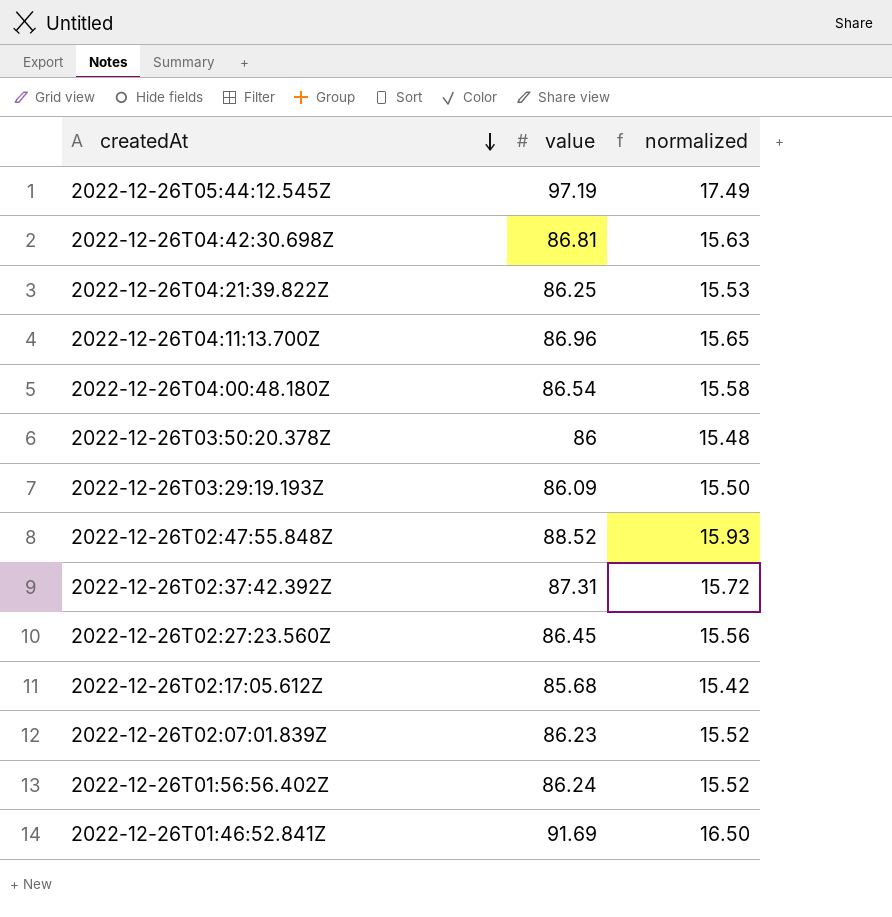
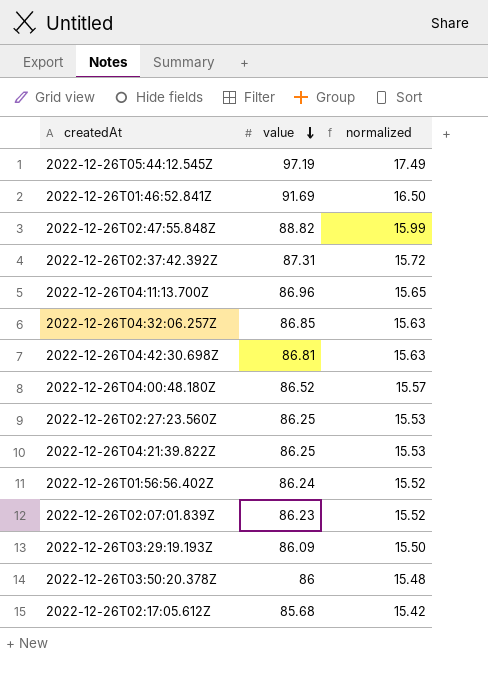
row order: createdAt descending -> value descending
2022-12-26T02:47:55.848Z | value: 88.52 -> 88.82
2022-12-26T02:47:55.848Z | normalized: 15.93 -> 15.99
row 2022-12-26T04:32:06.257Z: none -> 86.85 | 15.63
2022-12-26T04:00:48.180Z | value: 86.54 -> 86.52
2022-12-26T04:00:48.180Z | normalized: 15.58 -> 15.57
2022-12-26T02:27:23.560Z | value: 86.45 -> 86.25
2022-12-26T02:27:23.560Z | normalized: 15.56 -> 15.53

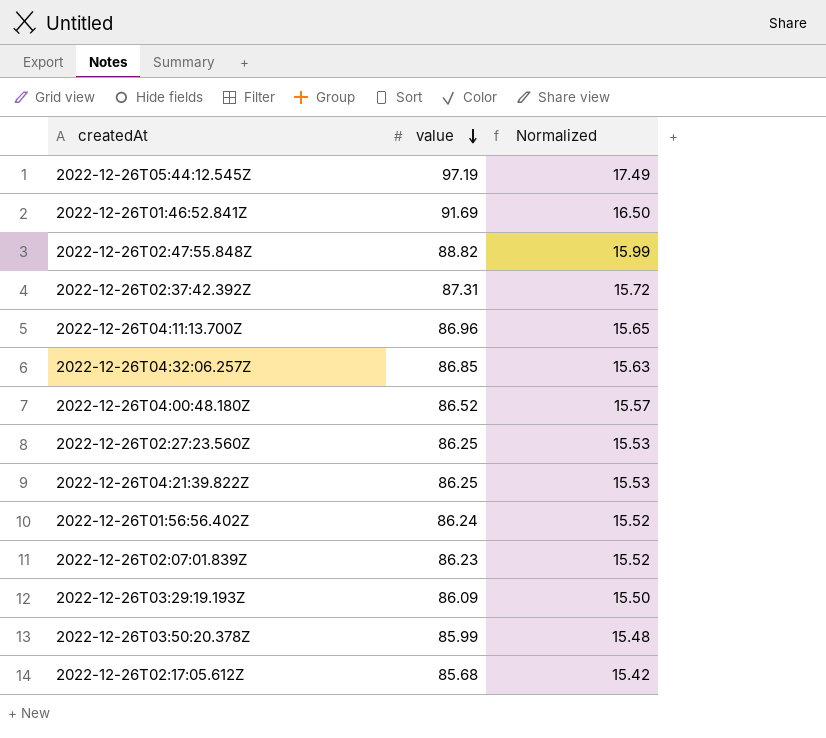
column name: normalized -> Normalized
row 2022-12-26T04:42:30.698Z: 86.81 | 15.63 -> none
2022-12-26T03:50:20.378Z | value: 86 -> 85.99

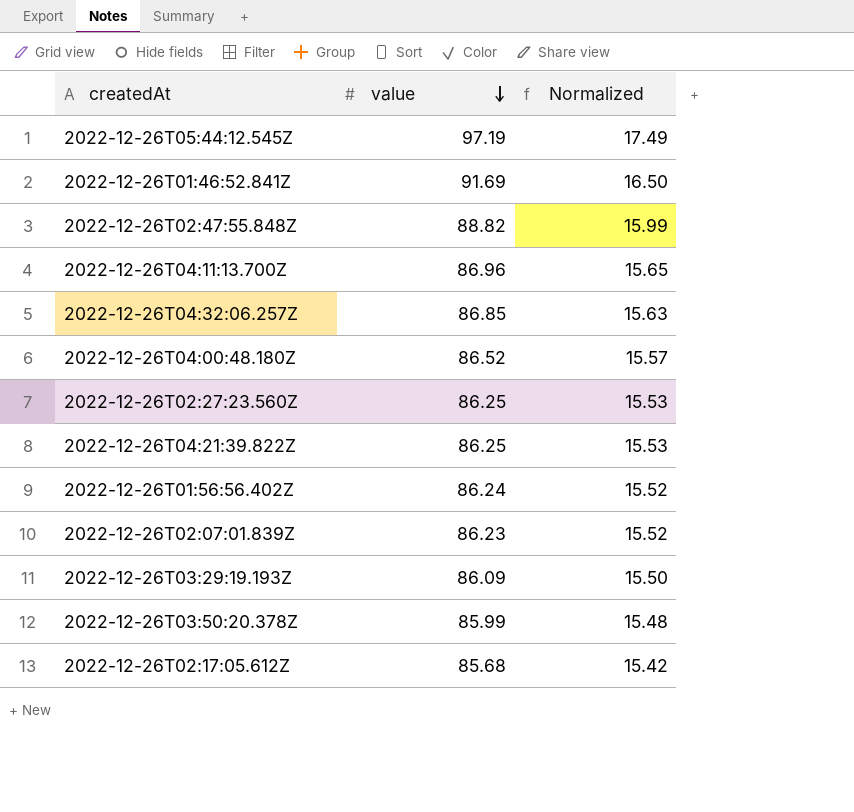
row 2022-12-26T02:37:42.392Z: 87.31 | 15.72 -> none

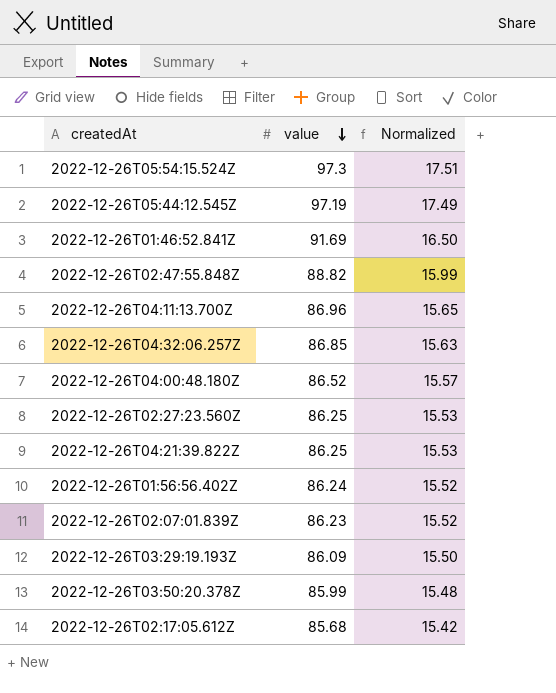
row 2022-12-26T05:54:15.524Z: none -> 97.3 | 17.51

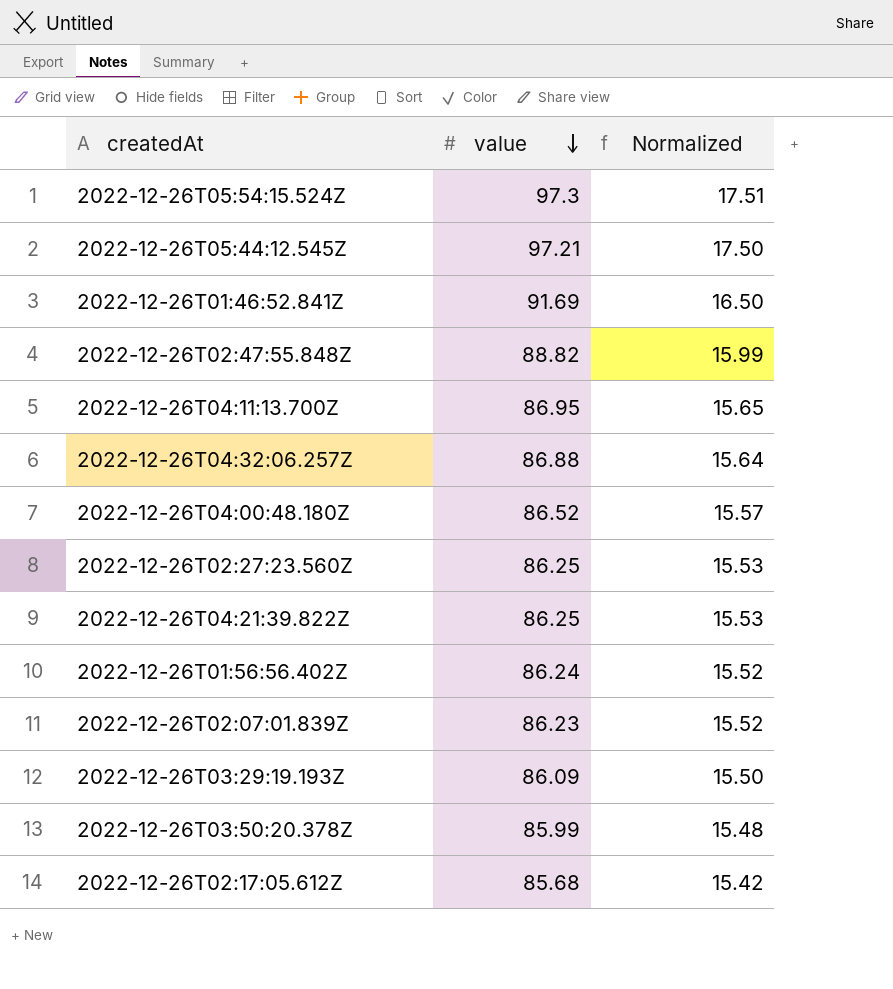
2022-12-26T05:44:12.545Z | value: 97.19 -> 97.21
2022-12-26T05:44:12.545Z | Normalized: 17.49 -> 17.50
2022-12-26T04:11:13.700Z | value: 86.96 -> 86.95
2022-12-26T04:32:06.257Z | value: 86.85 -> 86.88
2022-12-26T04:32:06.257Z | Normalized: 15.63 -> 15.64

